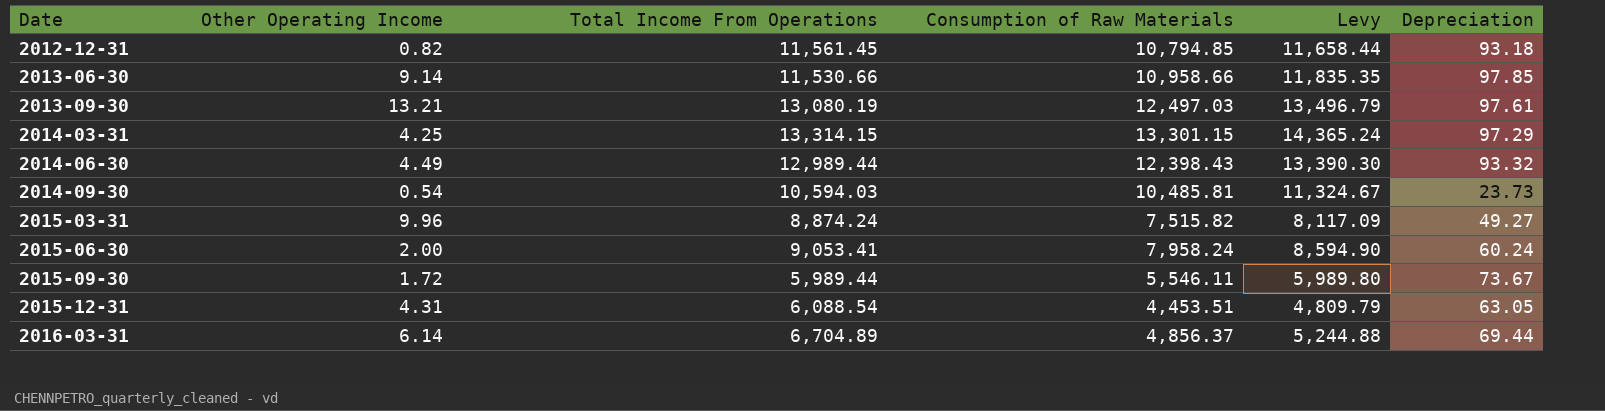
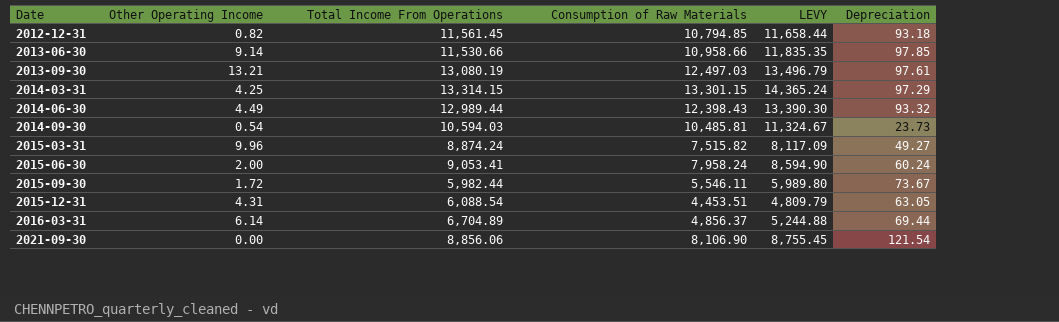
column name: Levy -> LEVY
2015-09-30 | Total Income From Operations: 5,989.44 -> 5,982.44
row 2021-09-30: none -> 0.00 | 8,856.06 | 8,106.90 | 8,755.45 | 121.54

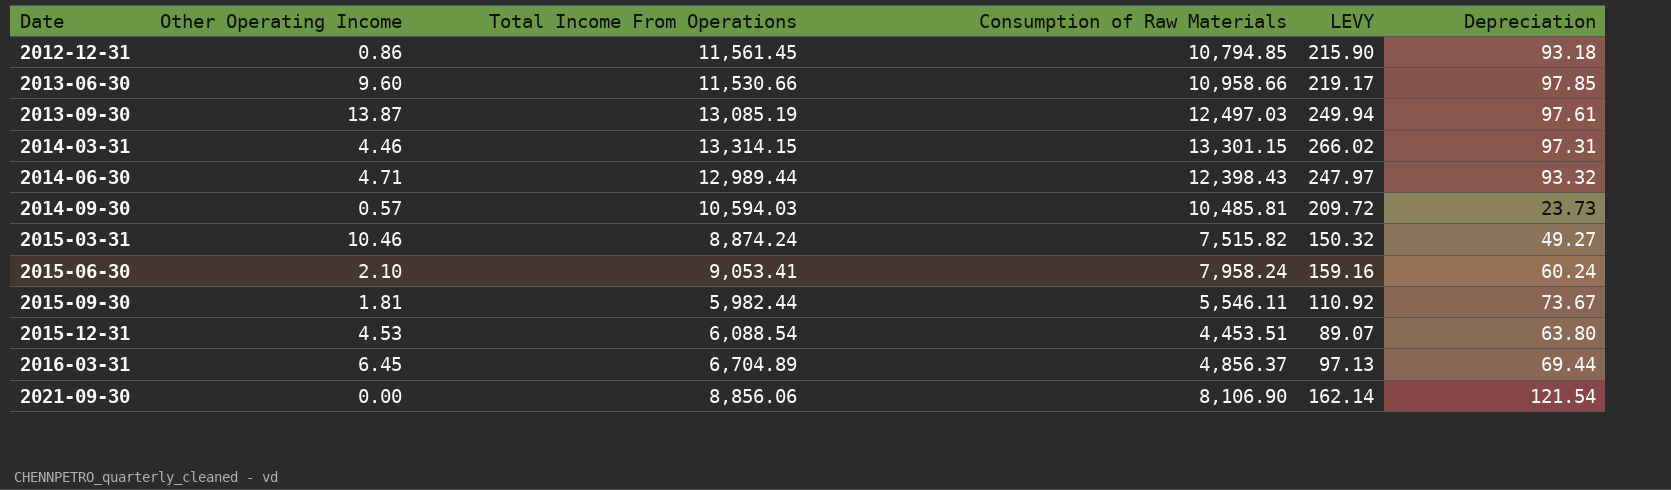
column LEVY | formula: [Consumption of Raw Materials] * 1.08 -> [Consumption of Raw Materials] * 0.02
2012-12-31 | Other Operating Income: 0.82 -> 0.86
2013-06-30 | Other Operating Income: 9.14 -> 9.60
2013-09-30 | Other Operating Income: 13.21 -> 13.87
2013-09-30 | Total Income From Operations: 13,080.19 -> 13,085.19
2014-03-31 | Other Operating Income: 4.25 -> 4.46
2014-03-31 | Depreciation: 97.29 -> 97.31
2014-06-30 | Other Operating Income: 4.49 -> 4.71
2014-09-30 | Other Operating Income: 0.54 -> 0.57
2015-03-31 | Other Operating Income: 9.96 -> 10.46
2015-06-30 | Other Operating Income: 2.00 -> 2.10
2015-09-30 | Other Operating Income: 1.72 -> 1.81
2015-12-31 | Other Operating Income: 4.31 -> 4.53
2015-12-31 | Depreciation: 63.05 -> 63.80
2016-03-31 | Other Operating Income: 6.14 -> 6.45

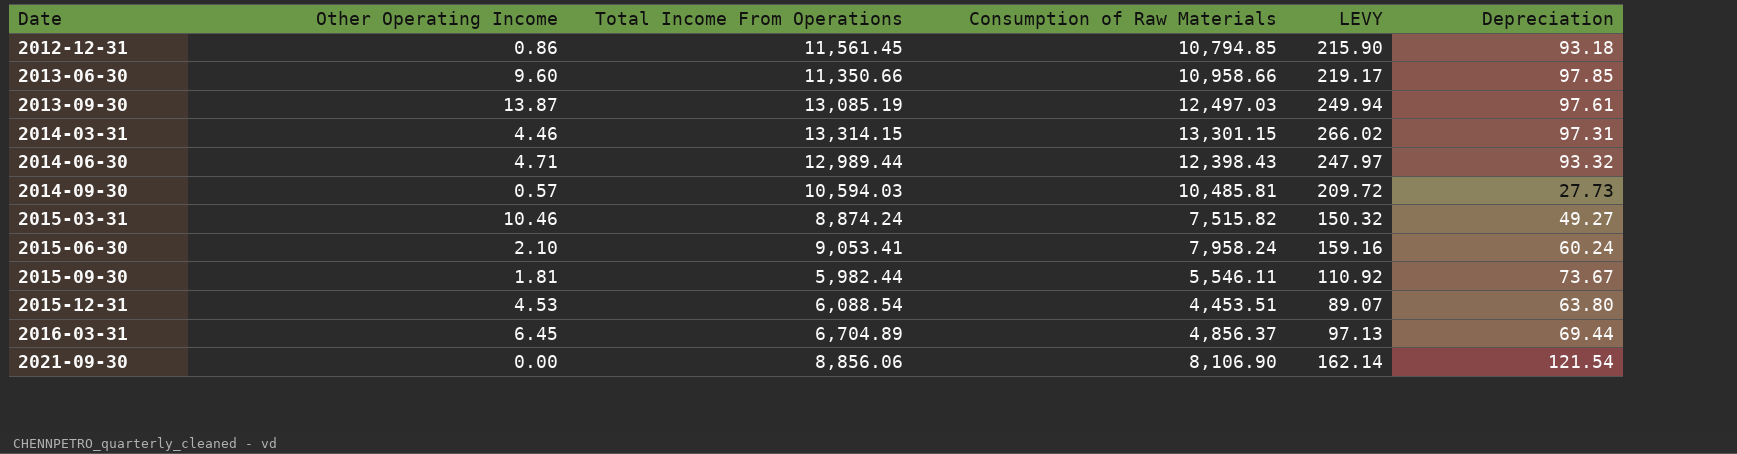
2013-06-30 | Total Income From Operations: 11,530.66 -> 11,350.66
2014-09-30 | Depreciation: 23.73 -> 27.73

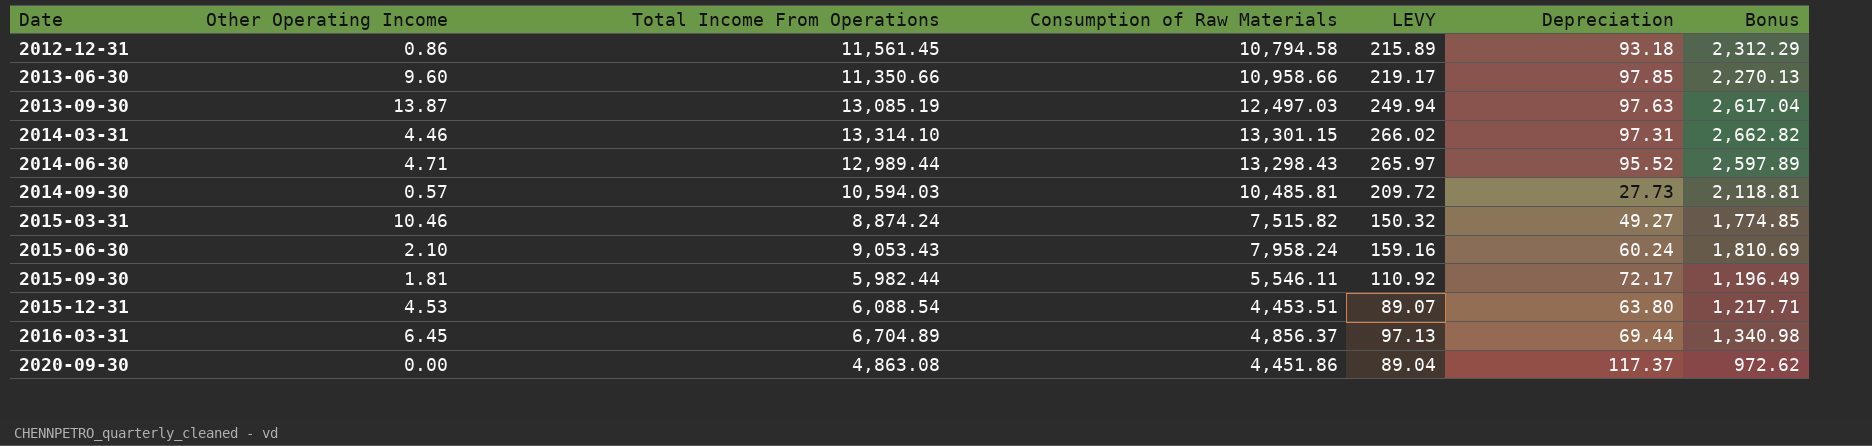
column Bonus | formula: none -> [Total Income From Operations] * 0.2
row 2021-09-30: 0.00 | 8,856.06 | 8,106.90 | 162.14 | 121.54 -> none
2012-12-31 | Consumption of Raw Materials: 10,794.85 -> 10,794.58
2012-12-31 | LEVY: 215.90 -> 215.89
2013-09-30 | Depreciation: 97.61 -> 97.63
2014-03-31 | Total Income From Operations: 13,314.15 -> 13,314.10
2014-06-30 | Consumption of Raw Materials: 12,398.43 -> 13,298.43
2014-06-30 | LEVY: 247.97 -> 265.97
2014-06-30 | Depreciation: 93.32 -> 95.52
2015-06-30 | Total Income From Operations: 9,053.41 -> 9,053.43
2015-09-30 | Depreciation: 73.67 -> 72.17
row 2020-09-30: none -> 0.00 | 4,863.08 | 4,451.86 | 89.04 | 117.37 | 972.62

